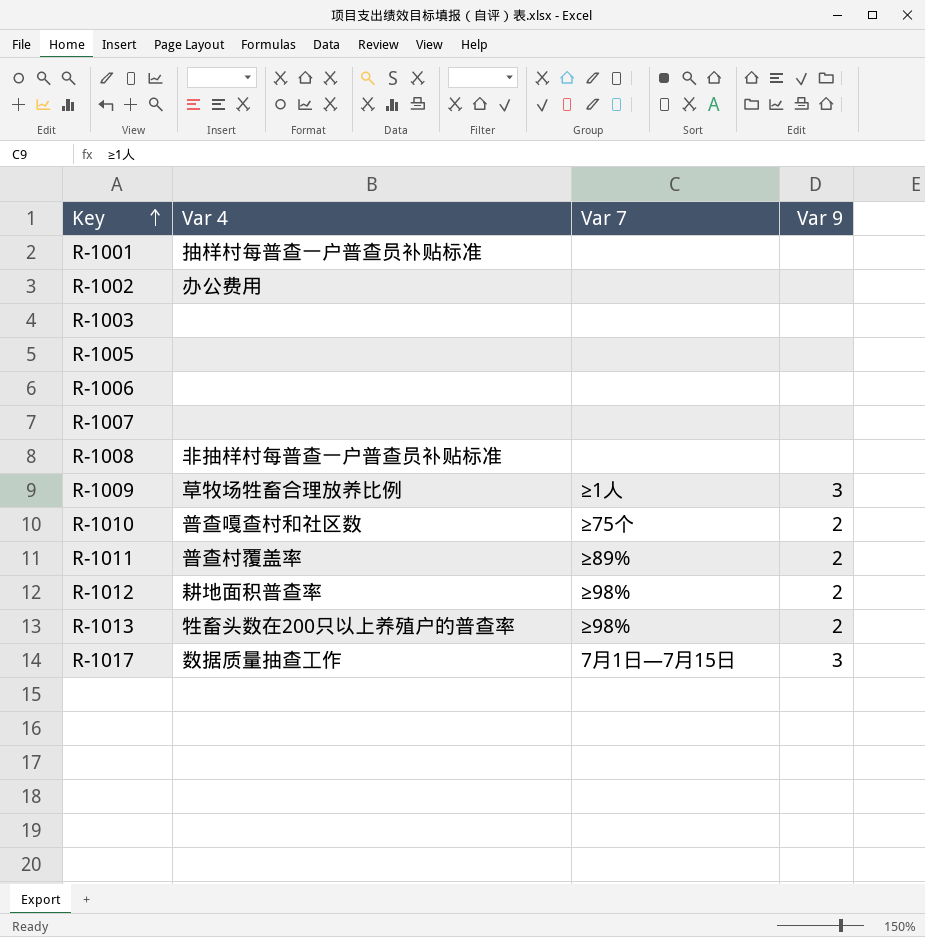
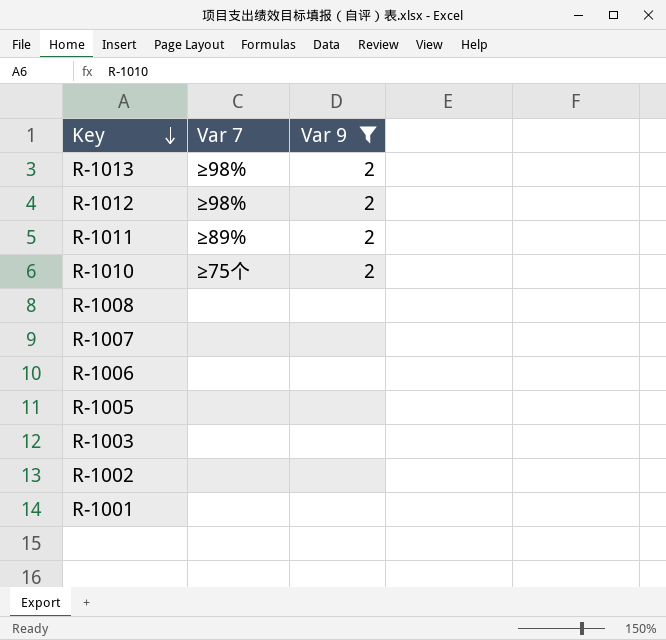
filter: none -> Var 9 != 3
row order: Key ascending -> Key descending
column Var 4 | position: 2 -> none

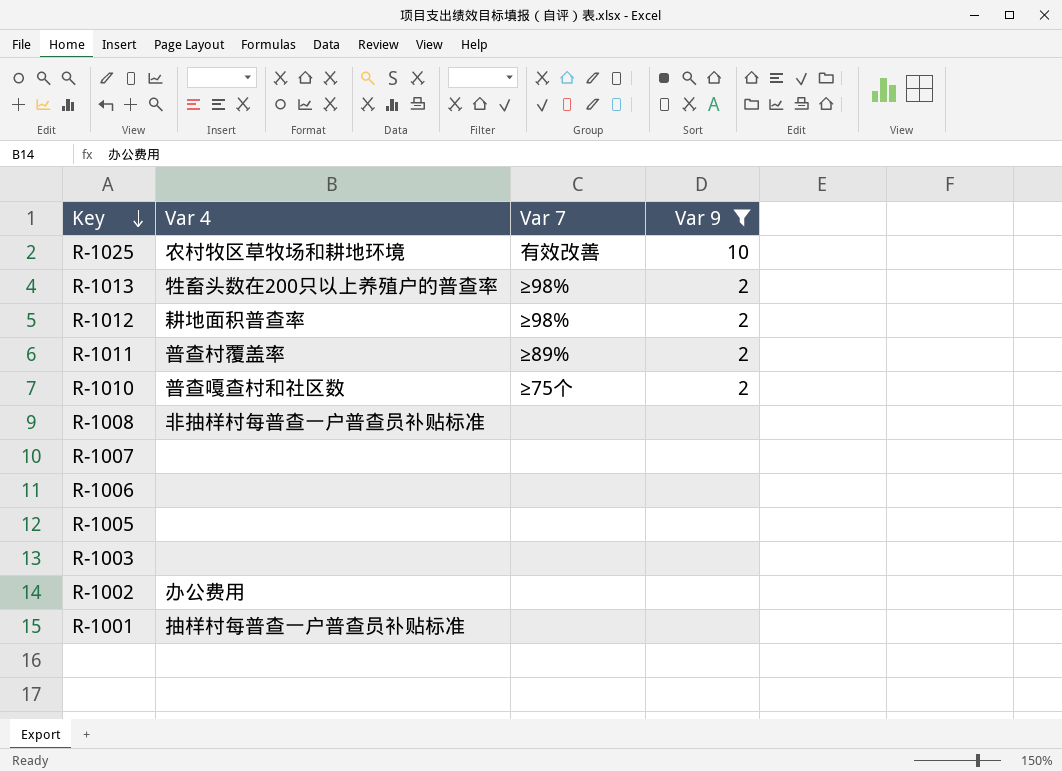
column Var 4 | position: none -> 2
row R-1025: none -> 农村牧区草牧场和耕地环境 | 有效改善 | 10

